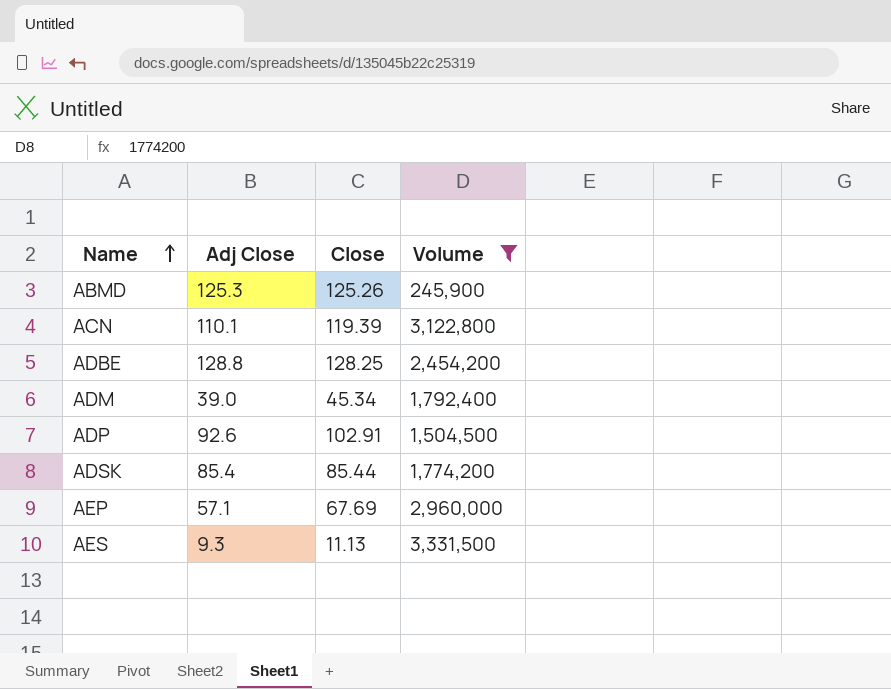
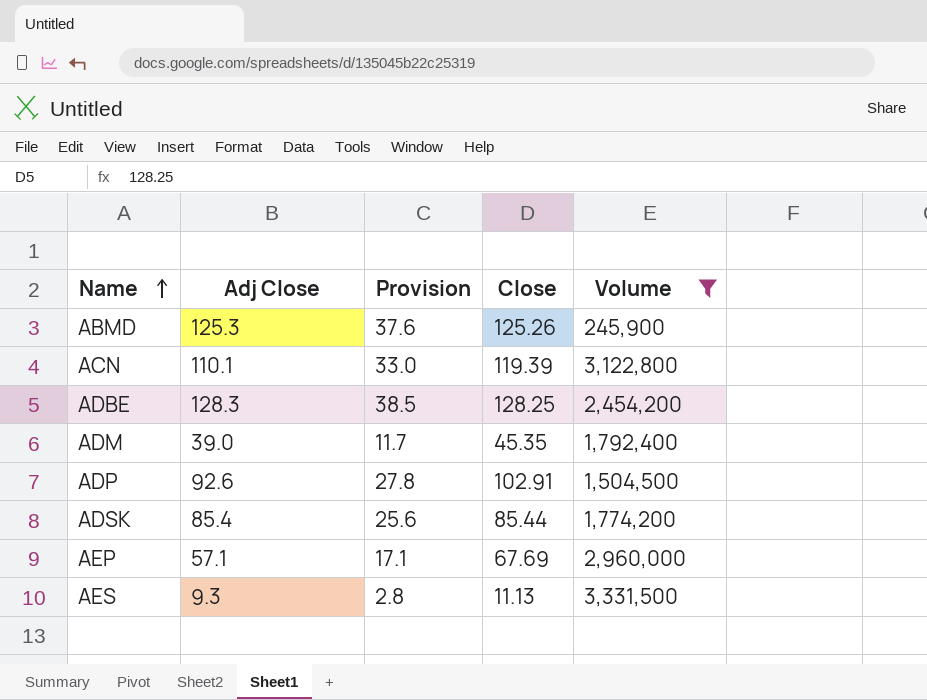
column Provision | formula: none -> [Adj Close] * 0.3
ADBE | Adj Close: 128.8 -> 128.3
ADM | Close: 45.34 -> 45.35

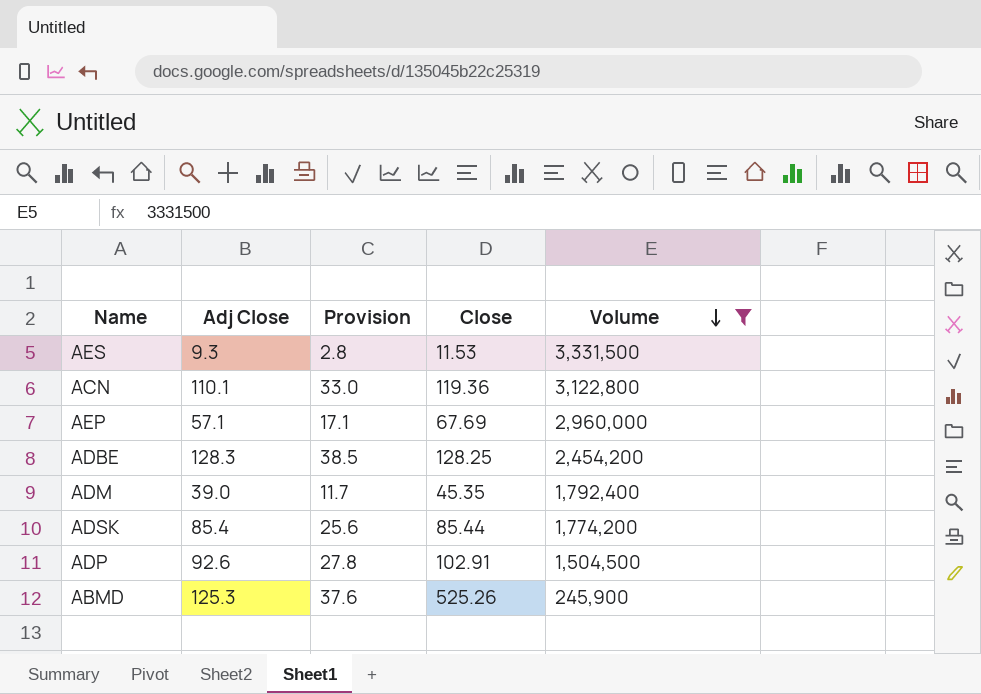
row order: Name ascending -> Volume descending
AES | Close: 11.13 -> 11.53
ACN | Close: 119.39 -> 119.36
ABMD | Close: 125.26 -> 525.26

